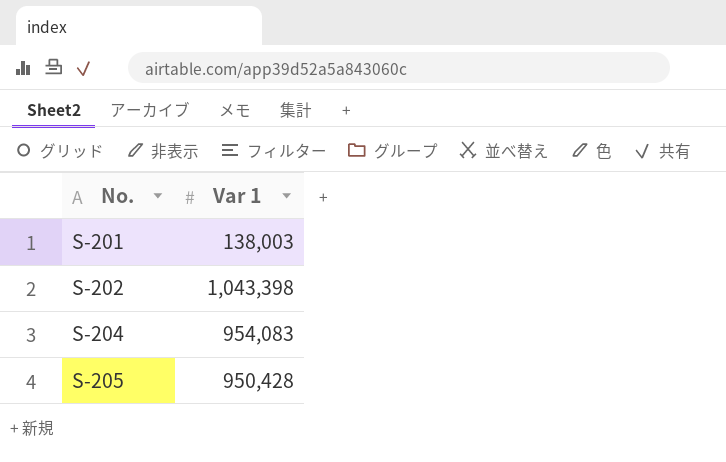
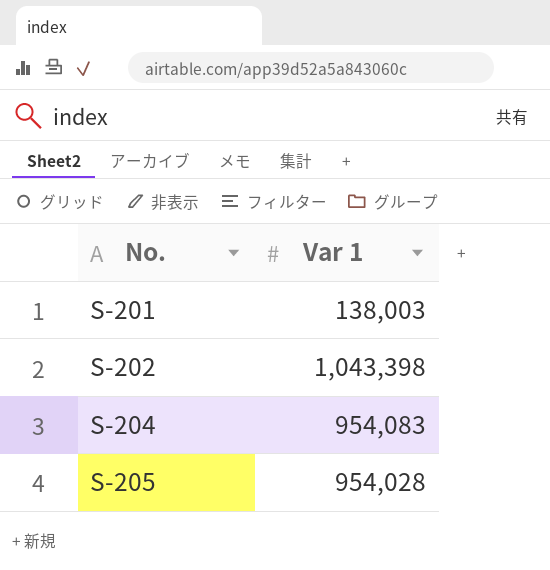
S-205 | Var 1: 950,428 -> 954,028

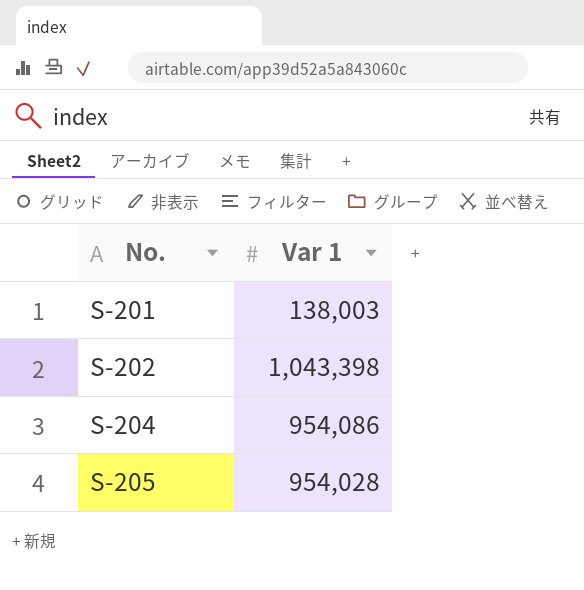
S-204 | Var 1: 954,083 -> 954,086

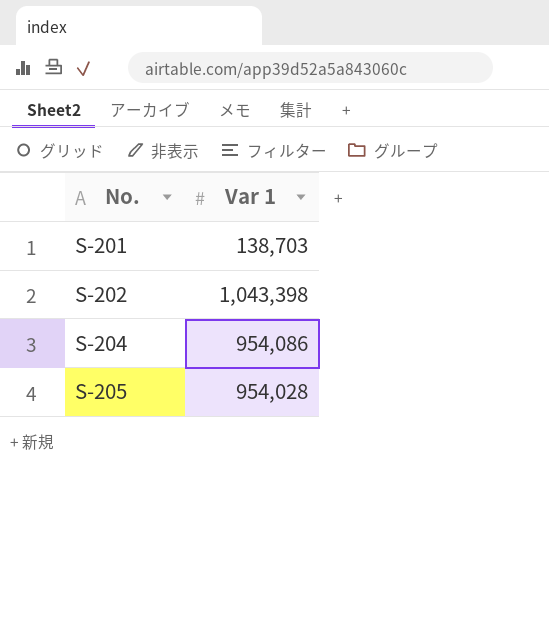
S-201 | Var 1: 138,003 -> 138,703

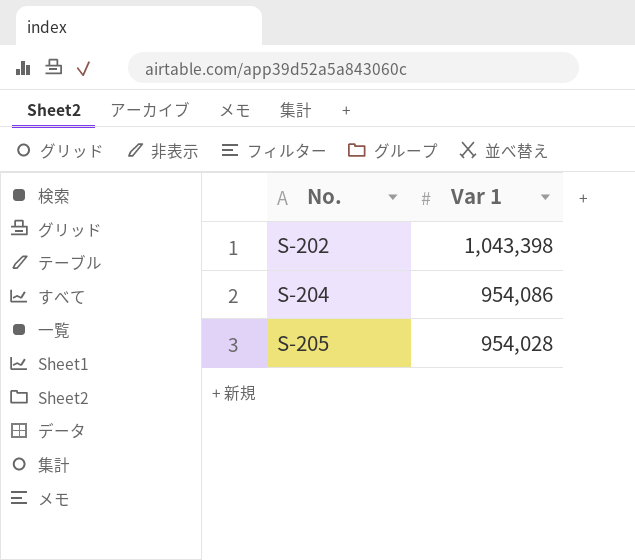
row S-201: 138,703 -> none

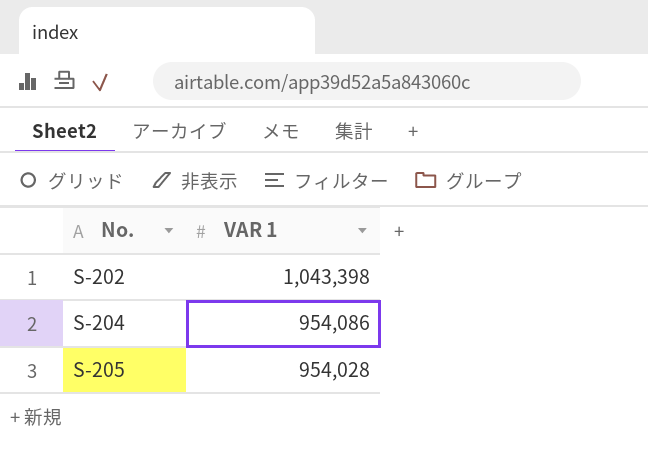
column name: Var 1 -> VAR 1

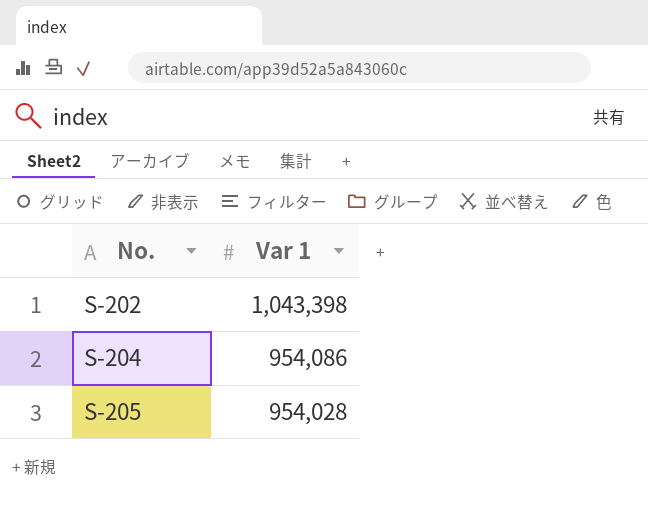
column name: VAR 1 -> Var 1

